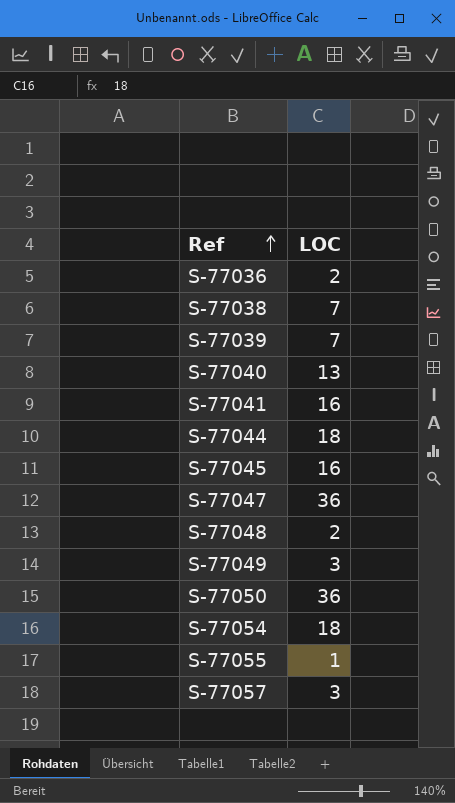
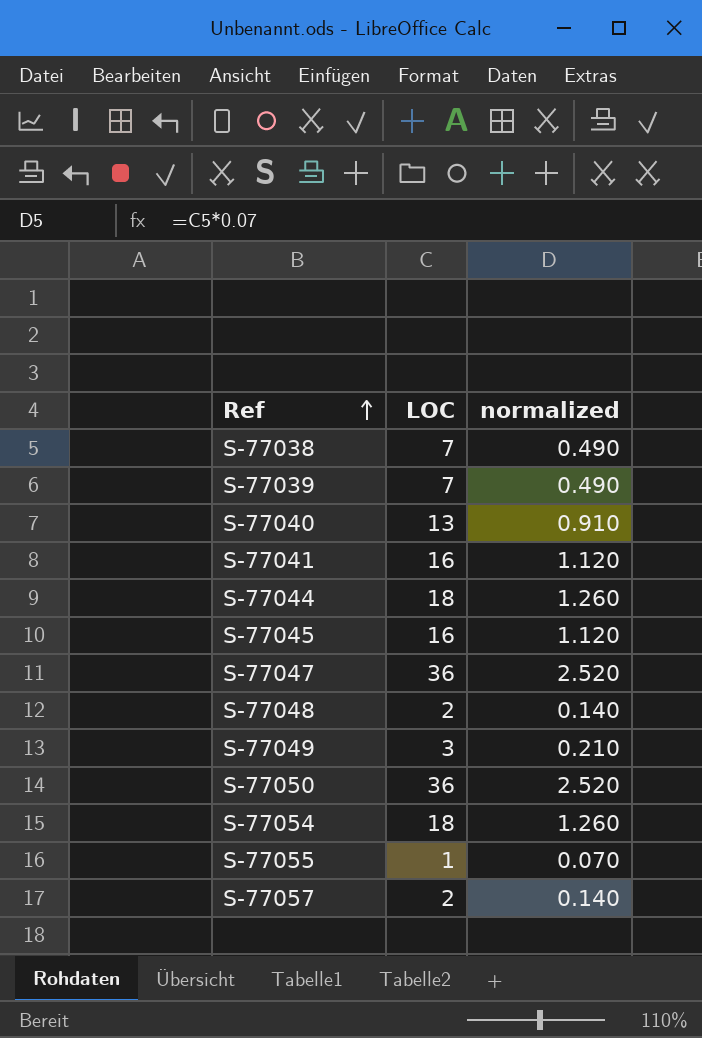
column normalized | formula: none -> [LOC] * 0.07
row S-77036: 2 -> none
S-77057 | LOC: 3 -> 2

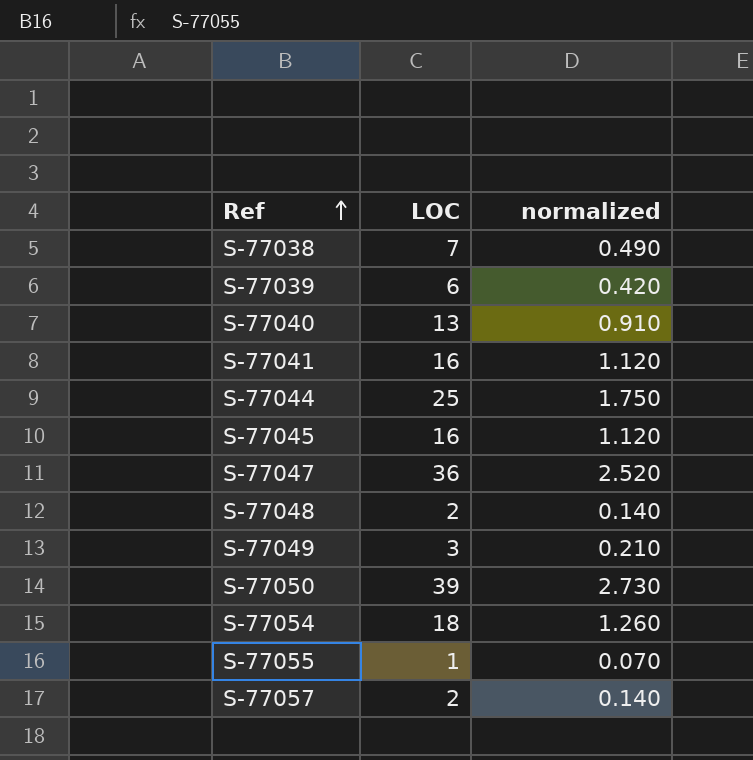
S-77039 | LOC: 7 -> 6
S-77039 | normalized: 0.490 -> 0.420
S-77044 | LOC: 18 -> 25
S-77044 | normalized: 1.260 -> 1.750
S-77050 | LOC: 36 -> 39
S-77050 | normalized: 2.520 -> 2.730

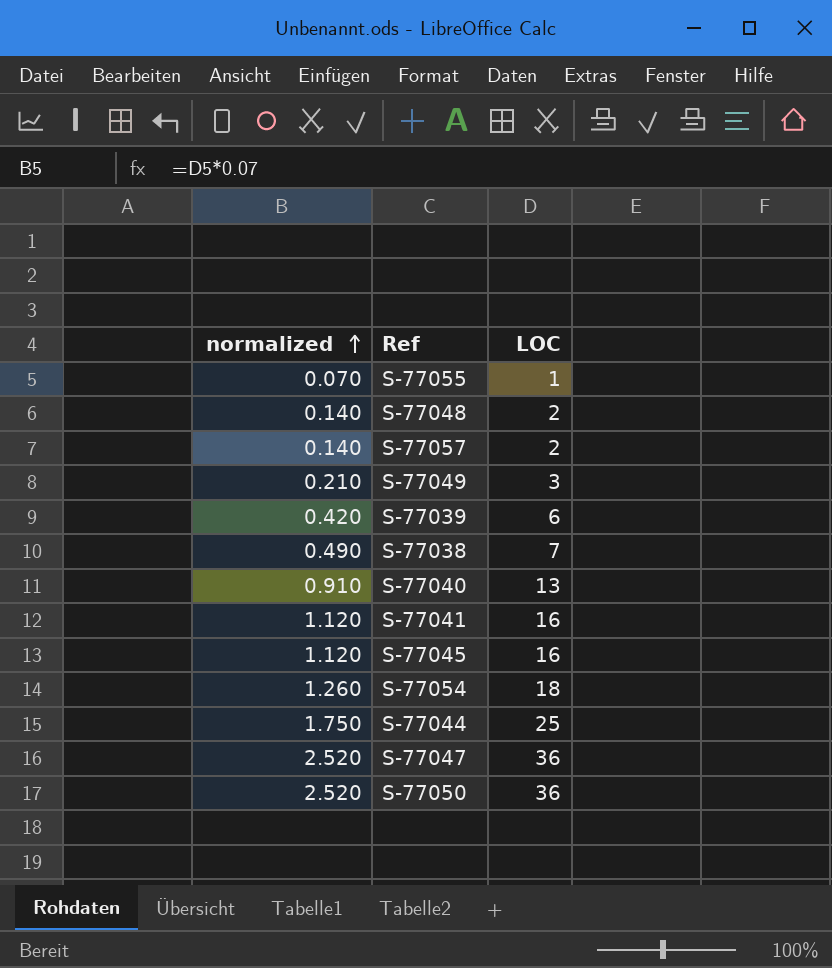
row order: Ref ascending -> normalized ascending
column normalized | position: 3 -> 1
S-77050 | normalized: 2.730 -> 2.520
S-77050 | LOC: 39 -> 36

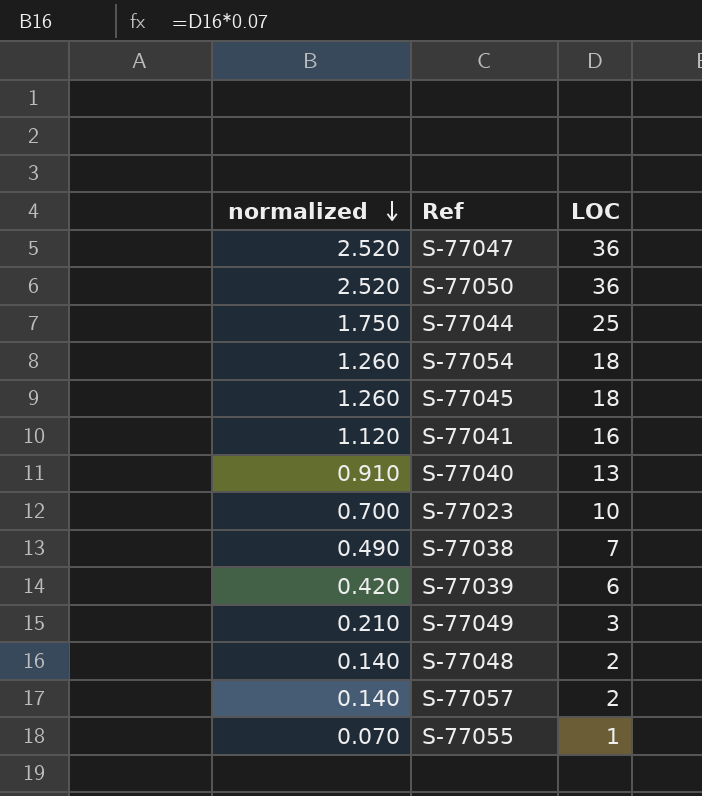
row order: normalized ascending -> normalized descending
S-77045 | normalized: 1.120 -> 1.260
S-77045 | LOC: 16 -> 18
row S-77023: none -> 0.700 | 10

